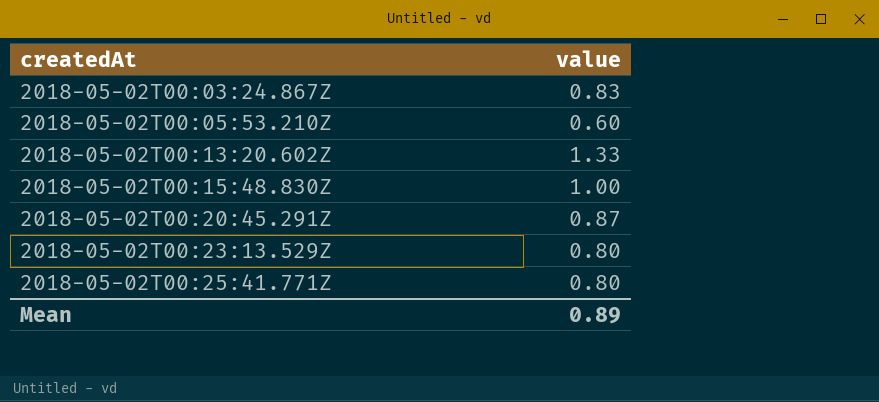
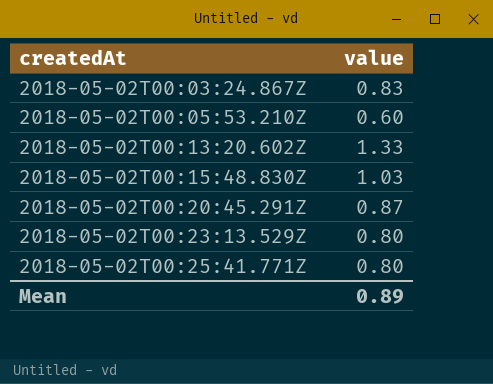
2018-05-02T00:15:48.830Z | value: 1.00 -> 1.03

